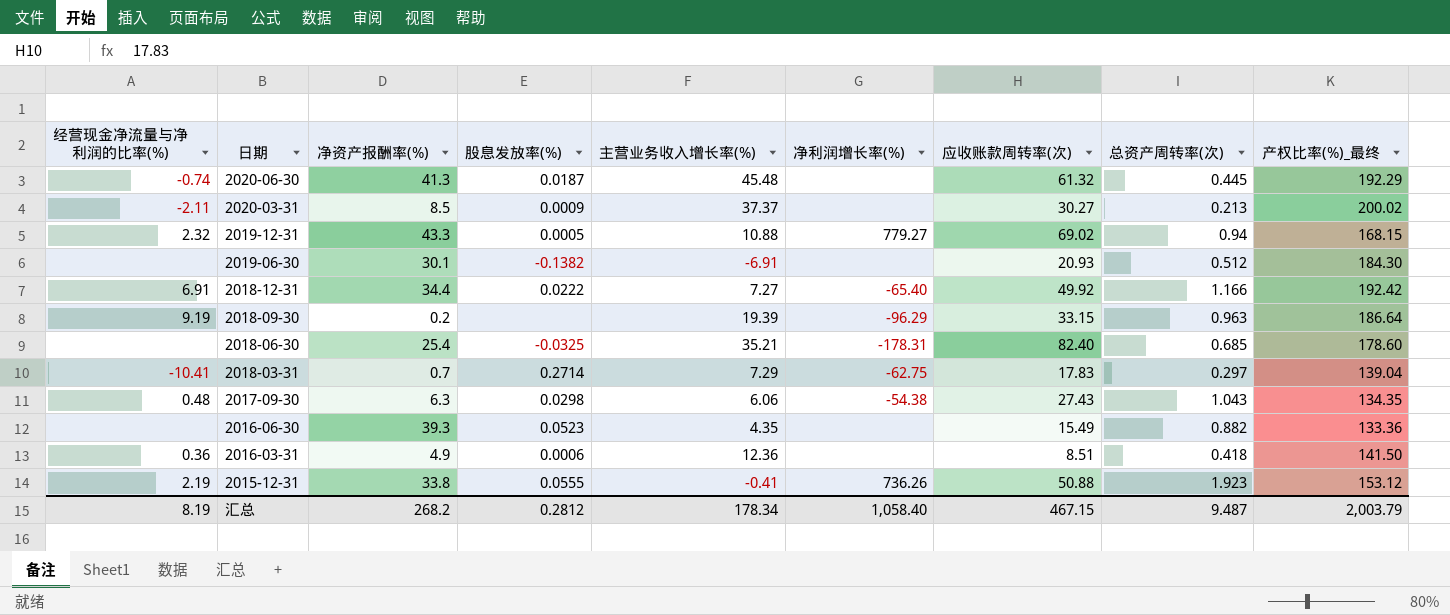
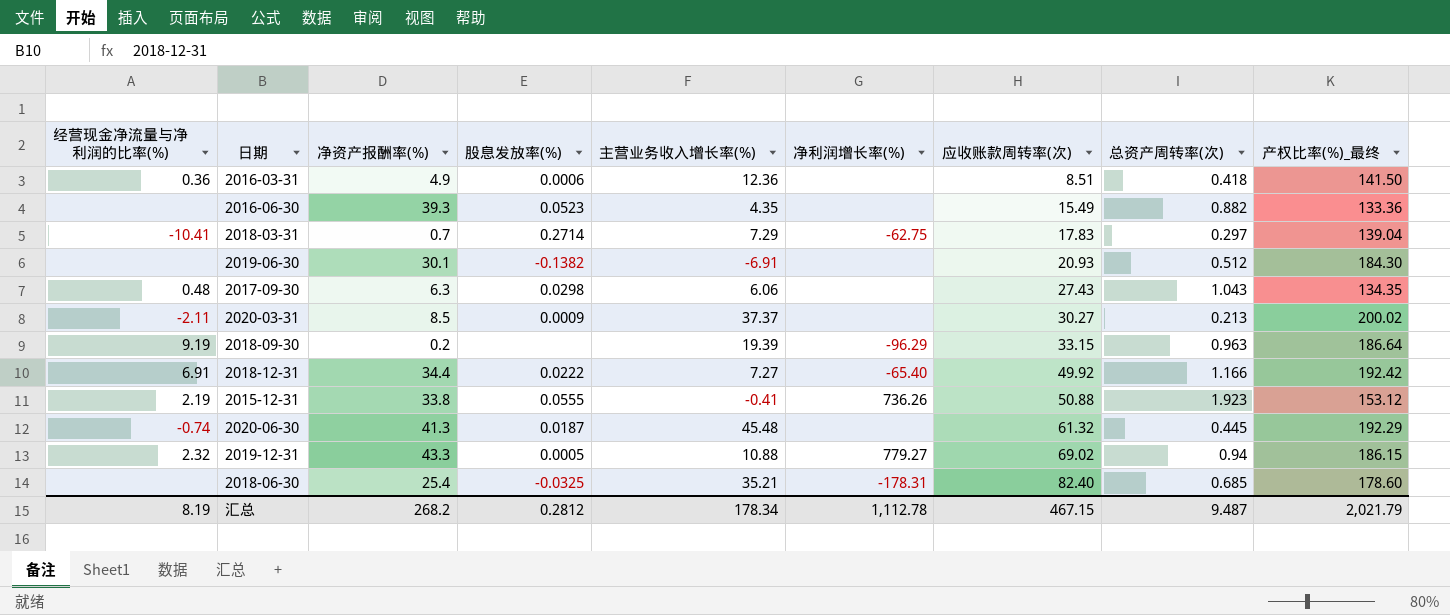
row order: 日期 descending -> 应收账款周转率(次) ascending
2017-09-30 | 净利润增长率(%): -54.38 -> none
2019-12-31 | 产权比率(%)_最终: 168.15 -> 186.15
汇总 | 净利润增长率(%): 1,058.40 -> 1,112.78
汇总 | 产权比率(%)_最终: 2,003.79 -> 2,021.79

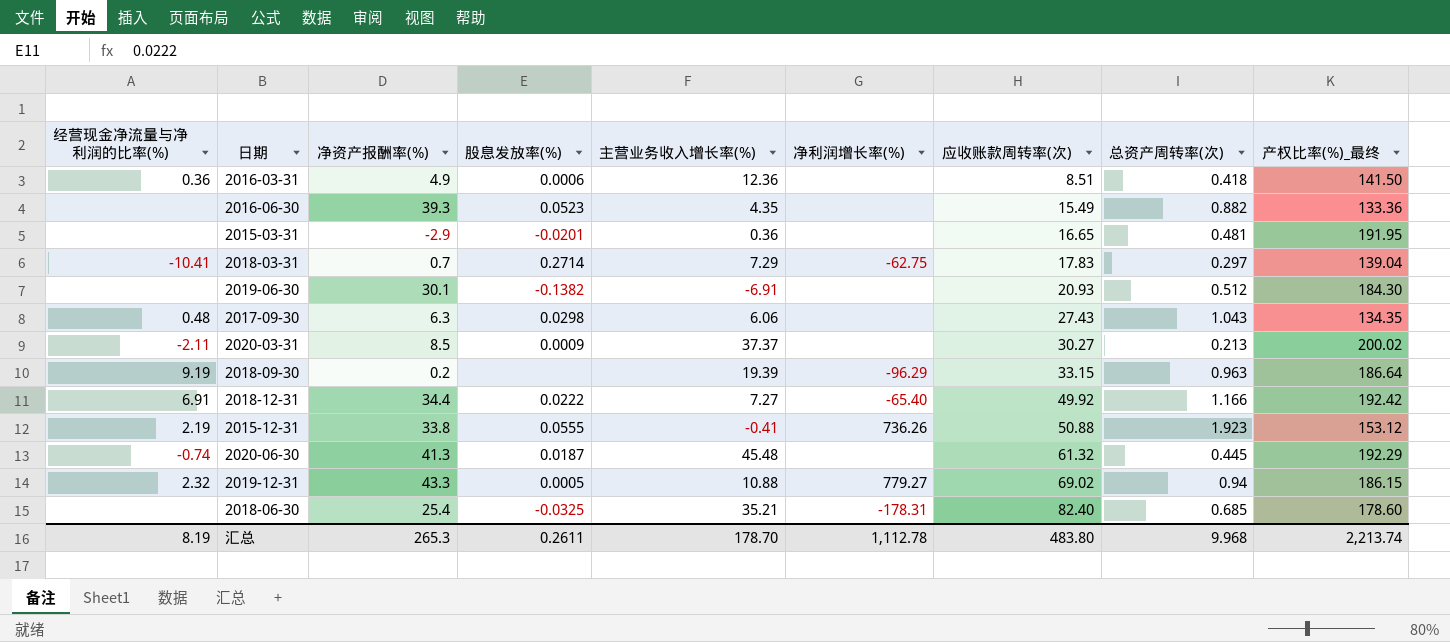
row 2015-03-31: none -> none | -2.9 | -0.0201 | 0.36 | none | 16.65 | 0.481 | 191.95
汇总 | 净资产报酬率(%): 268.2 -> 265.3
汇总 | 股息发放率(%): 0.2812 -> 0.2611
汇总 | 主营业务收入增长率(%): 178.34 -> 178.70
汇总 | 应收账款周转率(次): 467.15 -> 483.80
汇总 | 总资产周转率(次): 9.487 -> 9.968
汇总 | 产权比率(%)_最终: 2,021.79 -> 2,213.74

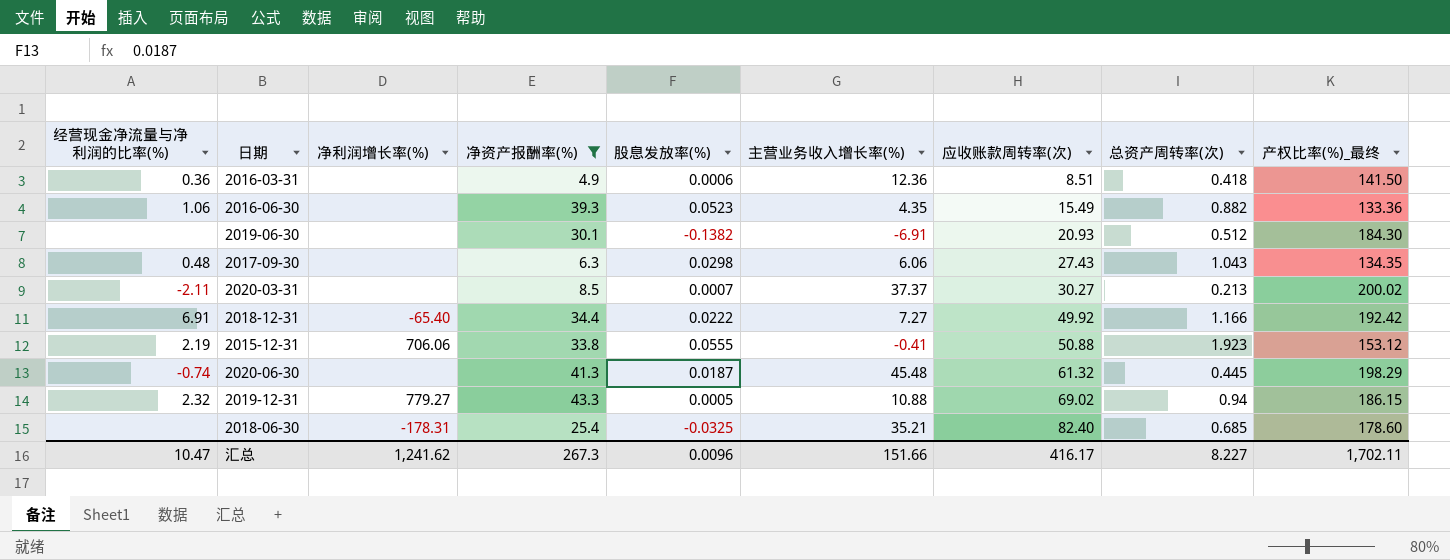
filter: none -> 净资产报酬率(%) >= 4.9
column 净利润增长率(%) | position: 6 -> 3
2016-06-30 | 经营现金净流量与净利润的比率(%): none -> 1.06
2020-03-31 | 股息发放率(%): 0.0009 -> 0.0007
2015-12-31 | 净利润增长率(%): 736.26 -> 706.06
2020-06-30 | 产权比率(%)_最终: 192.29 -> 198.29
汇总 | 经营现金净流量与净利润的比率(%): 8.19 -> 10.47
汇总 | 净利润增长率(%): 1,112.78 -> 1,241.62
汇总 | 净资产报酬率(%): 265.3 -> 267.3
汇总 | 股息发放率(%): 0.2611 -> 0.0096
汇总 | 主营业务收入增长率(%): 178.70 -> 151.66
汇总 | 应收账款周转率(次): 483.80 -> 416.17
汇总 | 总资产周转率(次): 9.968 -> 8.227
汇总 | 产权比率(%)_最终: 2,213.74 -> 1,702.11

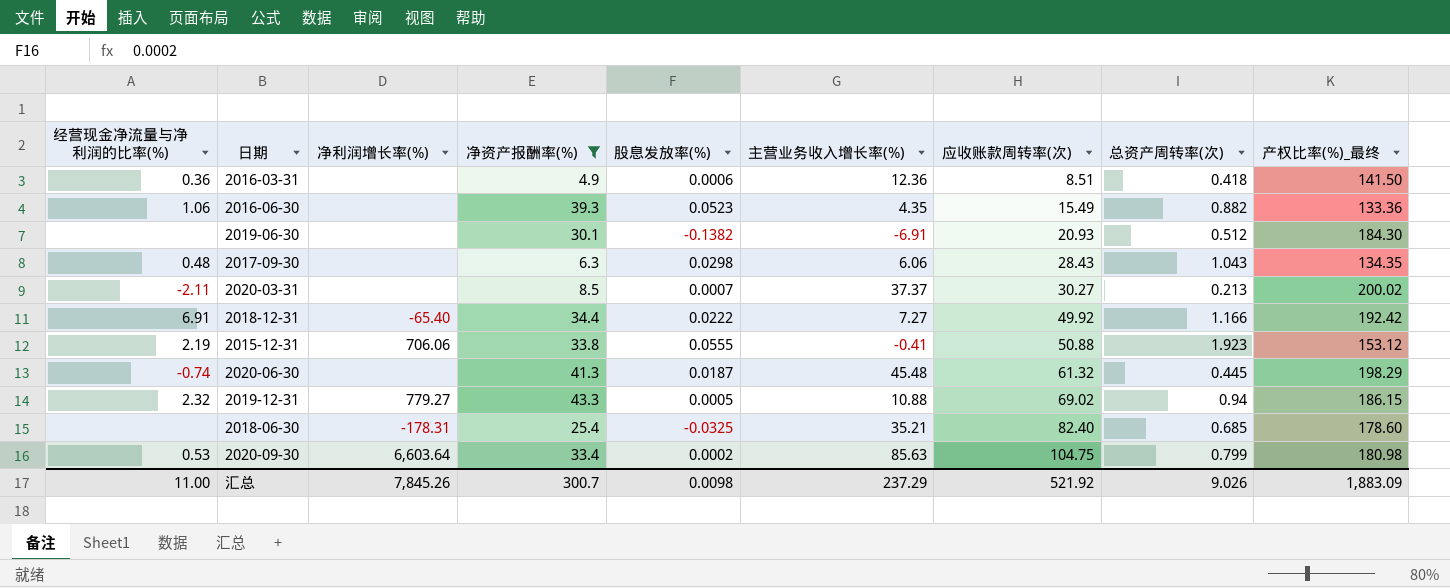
2017-09-30 | 应收账款周转率(次): 27.43 -> 28.43
row 2020-09-30: none -> 0.53 | 6,603.64 | 33.4 | 0.0002 | 85.63 | 104.75 | 0.799 | 180.98
汇总 | 经营现金净流量与净利润的比率(%): 10.47 -> 11.00
汇总 | 净利润增长率(%): 1,241.62 -> 7,845.26
汇总 | 净资产报酬率(%): 267.3 -> 300.7
汇总 | 股息发放率(%): 0.0096 -> 0.0098
汇总 | 主营业务收入增长率(%): 151.66 -> 237.29
汇总 | 应收账款周转率(次): 416.17 -> 521.92
汇总 | 总资产周转率(次): 8.227 -> 9.026
汇总 | 产权比率(%)_最终: 1,702.11 -> 1,883.09

